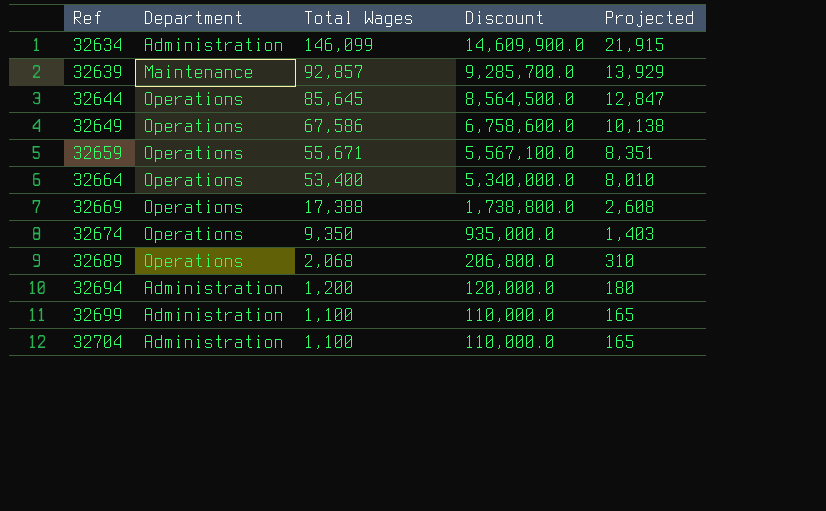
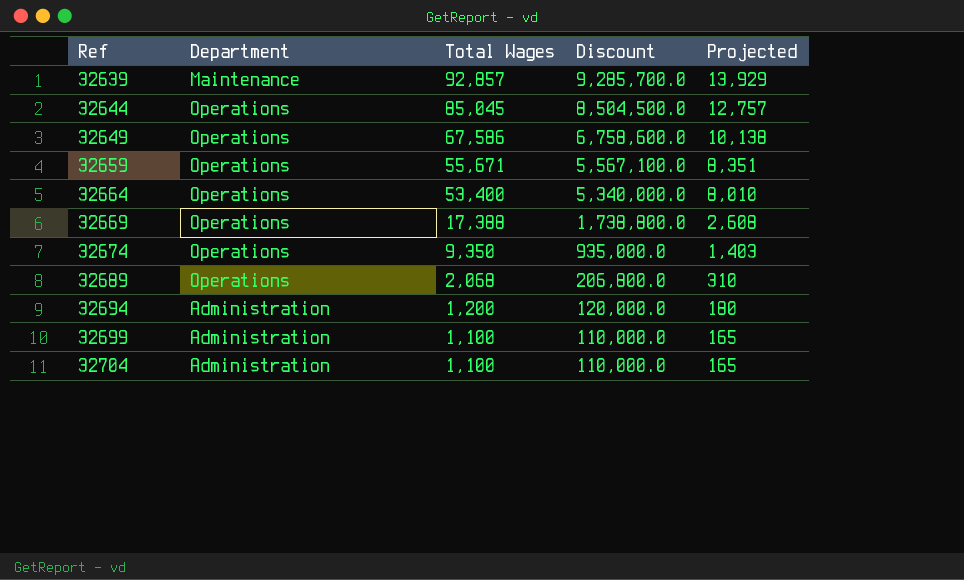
row 32634: Administration | 146,099 | 14,609,900.0 | 21,915 -> none
32644 | Total Wages: 85,645 -> 85,045
32644 | Discount: 8,564,500.0 -> 8,504,500.0
32644 | Projected: 12,847 -> 12,757

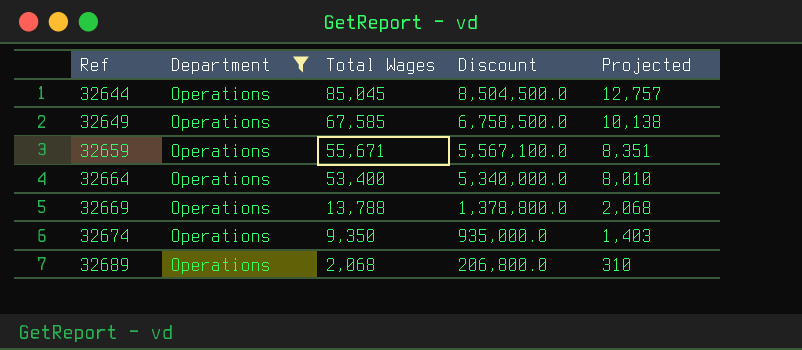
filter: none -> Department = Operations
32649 | Total Wages: 67,586 -> 67,585
32649 | Discount: 6,758,600.0 -> 6,758,500.0
32669 | Total Wages: 17,388 -> 13,788
32669 | Discount: 1,738,800.0 -> 1,378,800.0
32669 | Projected: 2,608 -> 2,068

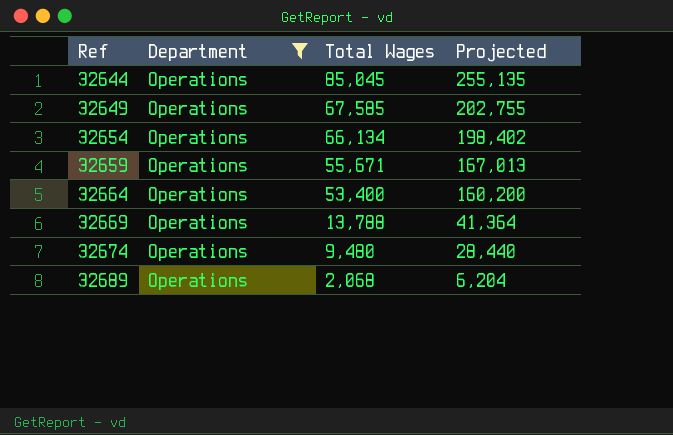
column Discount | formula: [Total Wages] * 100 -> none
column Projected | formula: [Total Wages] * 0.15 -> [Total Wages] * 3
row 32654: none -> Operations | 66,134 | 198,402
32674 | Total Wages: 9,350 -> 9,480

